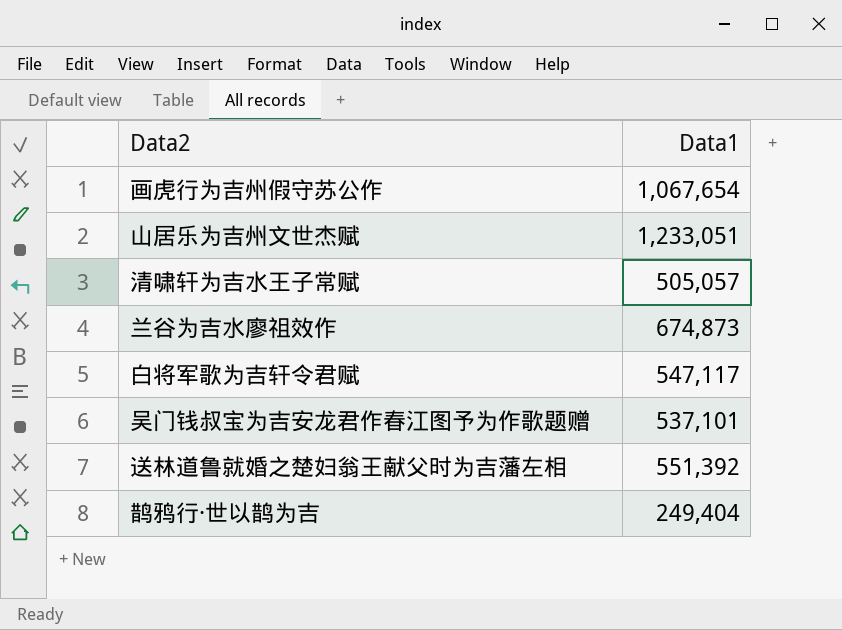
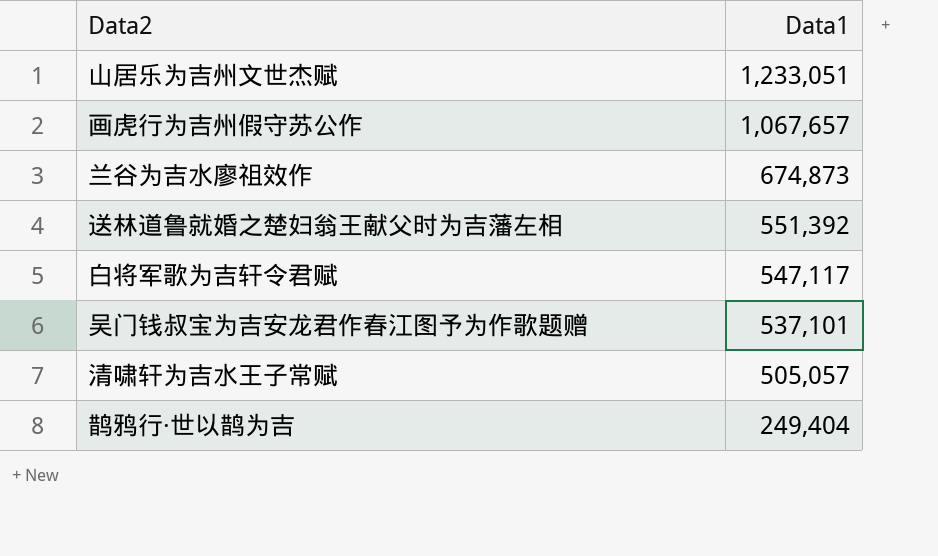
row order: none -> Data1 descending
画虎行为吉州假守苏公作 | Data1: 1,067,654 -> 1,067,657

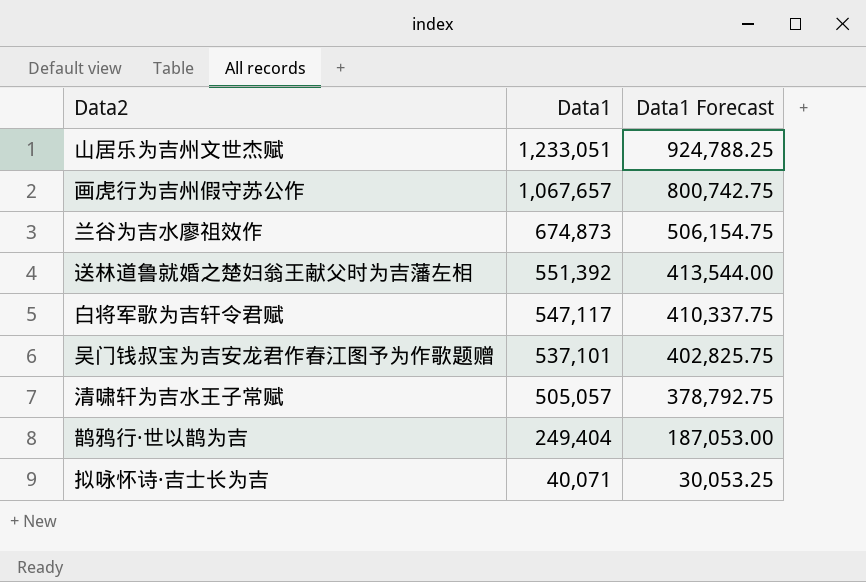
column Data1 Forecast | formula: none -> [Data1] * 0.75
row 拟咏怀诗·吉士长为吉: none -> 40,071 | 30,053.25

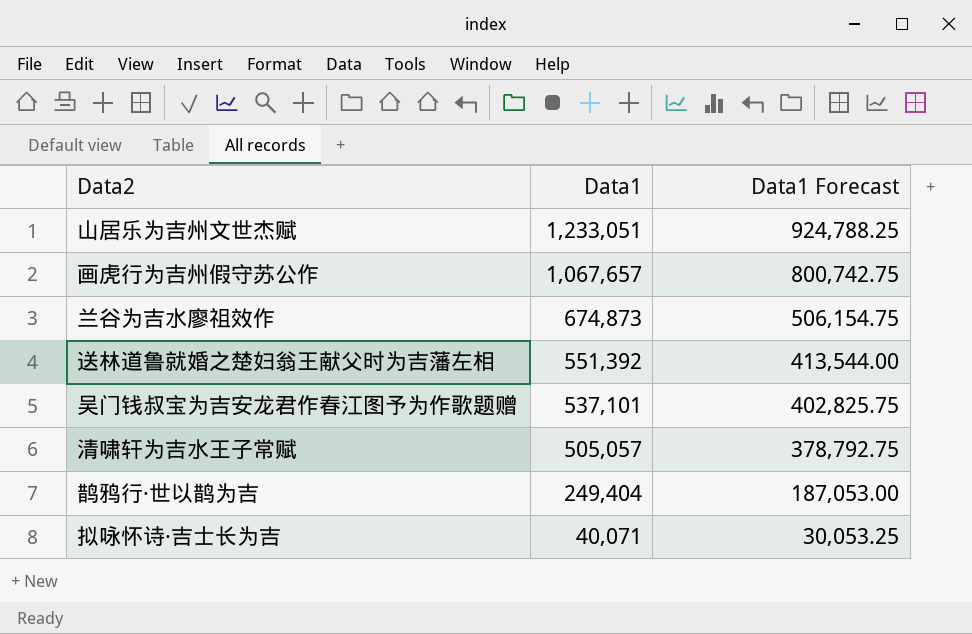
row 白将军歌为吉轩令君赋: 547,117 | 410,337.75 -> none

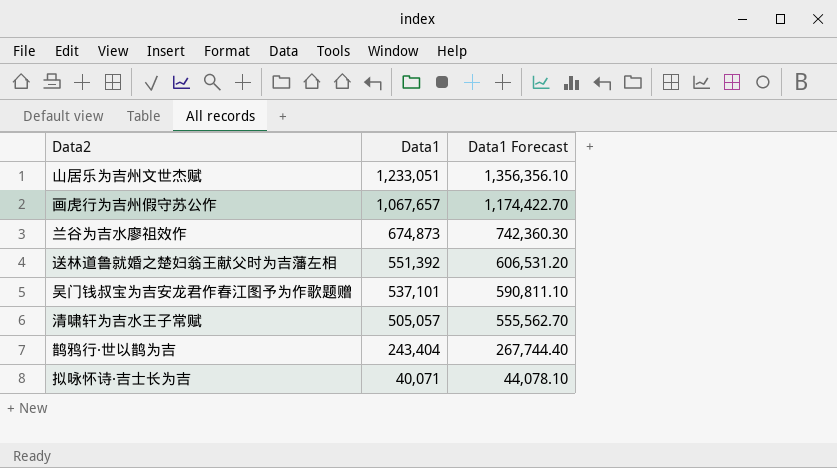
column Data1 Forecast | formula: [Data1] * 0.75 -> [Data1] * 1.1
鹊鸦行·世以鹊为吉 | Data1: 249,404 -> 243,404

